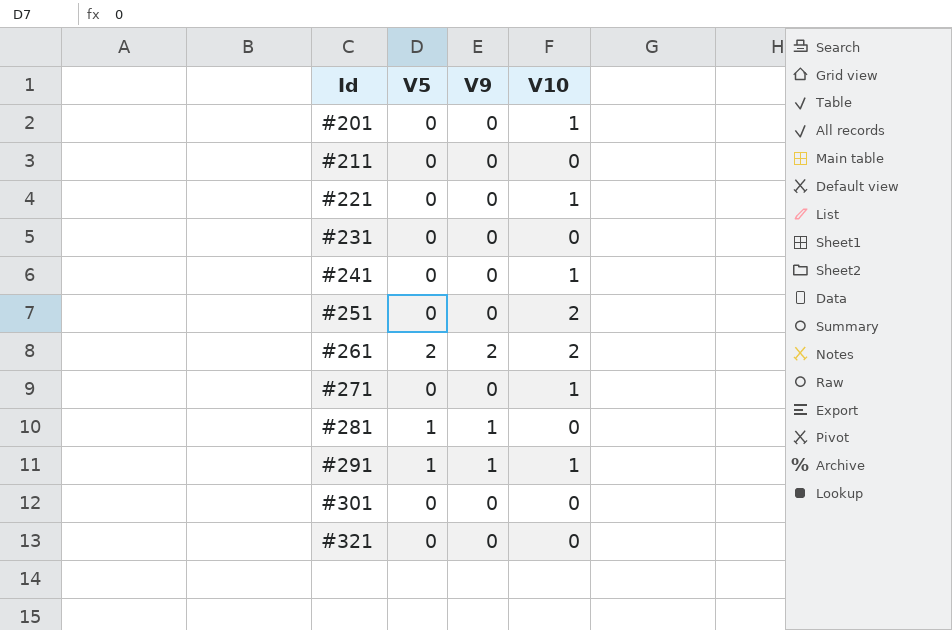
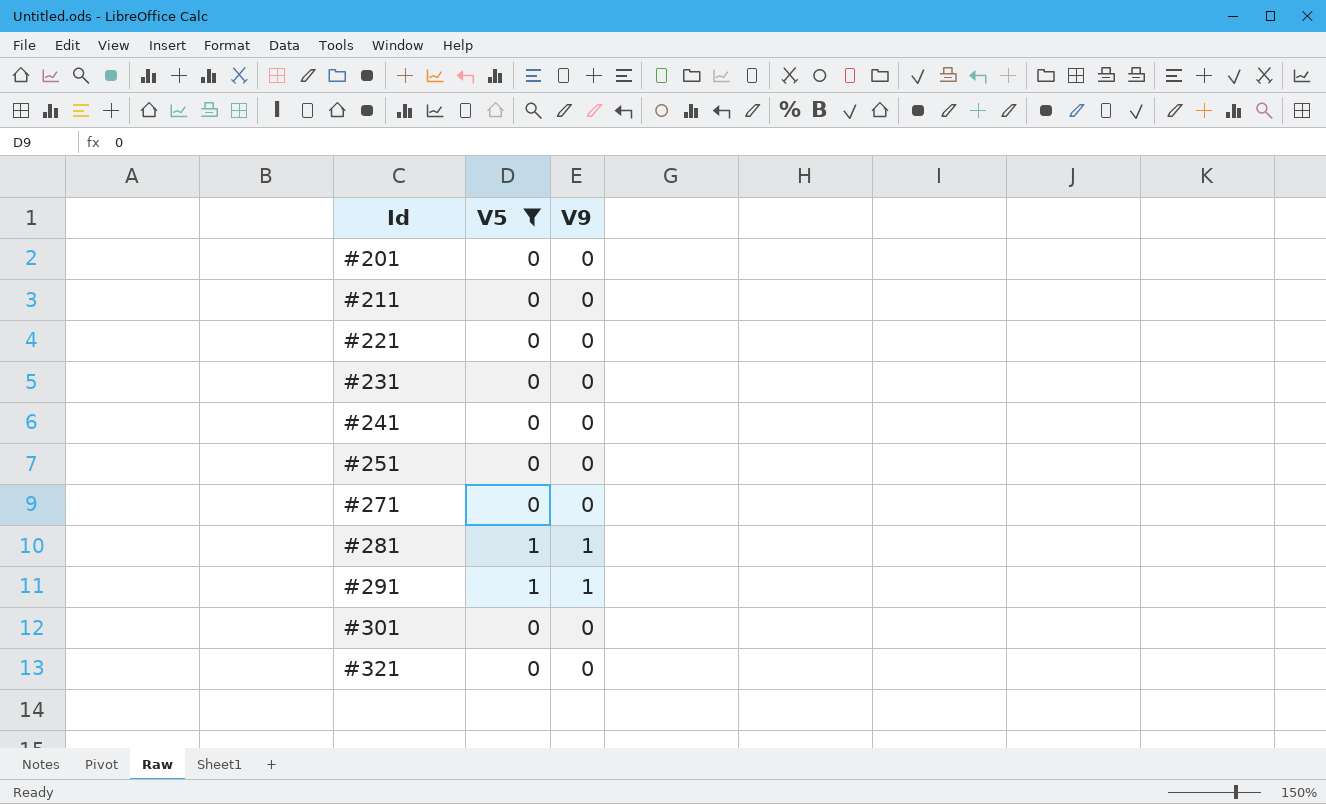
filter: none -> V5 != 2
column V10 | position: 4 -> none

